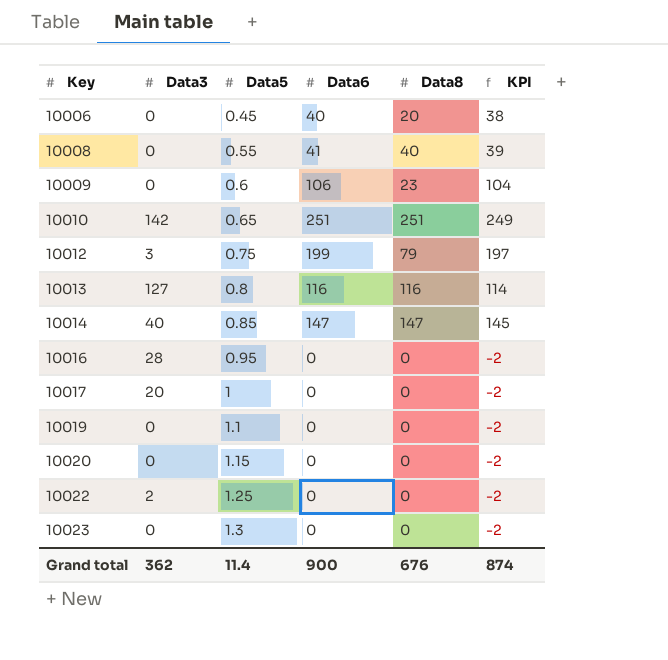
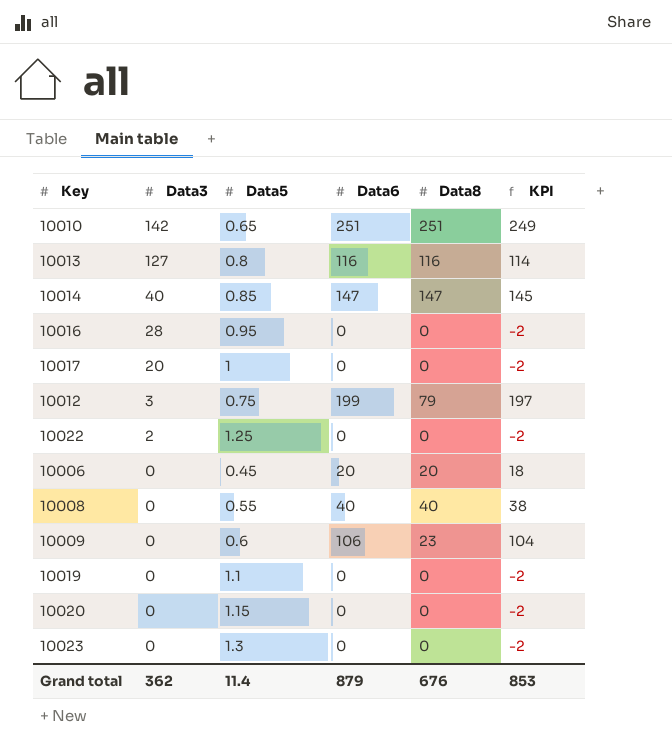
row order: Key ascending -> Data3 descending
10006 | Data6: 40 -> 20
10006 | KPI: 38 -> 18
10008 | Data6: 41 -> 40
10008 | KPI: 39 -> 38
Grand total | Data6: 900 -> 879
Grand total | KPI: 874 -> 853

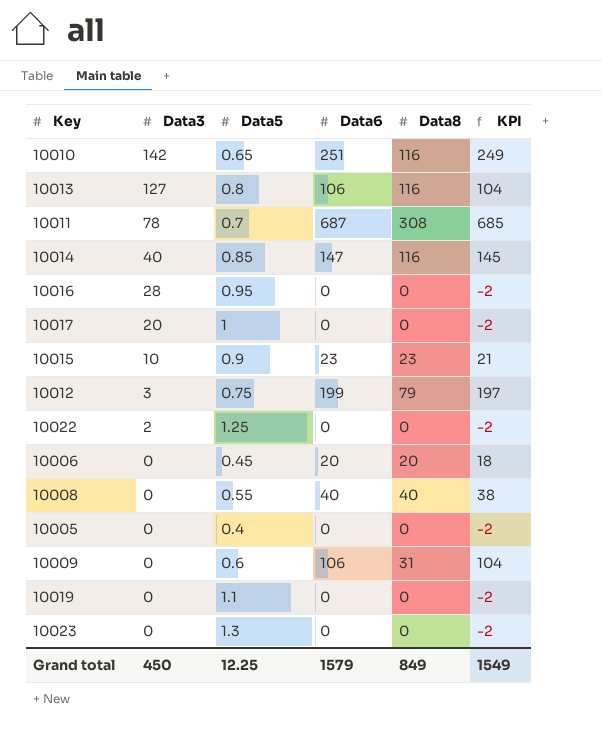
row 10020: 0 | 1.15 | 0 | 0 | -2 -> none
10010 | Data8: 251 -> 116
10013 | Data6: 116 -> 106
10013 | KPI: 114 -> 104
row 10011: none -> 78 | 0.7 | 687 | 308 | 685
10014 | Data8: 147 -> 116
row 10015: none -> 10 | 0.9 | 23 | 23 | 21
row 10005: none -> 0 | 0.4 | 0 | 0 | -2
10009 | Data8: 23 -> 31
Grand total | Data3: 362 -> 450
Grand total | Data5: 11.4 -> 12.25
Grand total | Data6: 879 -> 1579
Grand total | Data8: 676 -> 849
Grand total | KPI: 853 -> 1549

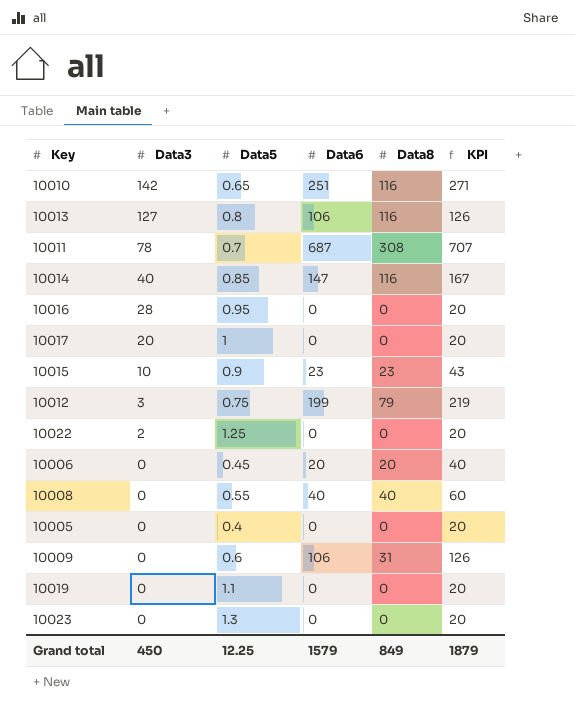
column KPI | formula: [Data6] - 2 -> [Data6] + 20
Grand total | KPI: 1549 -> 1879

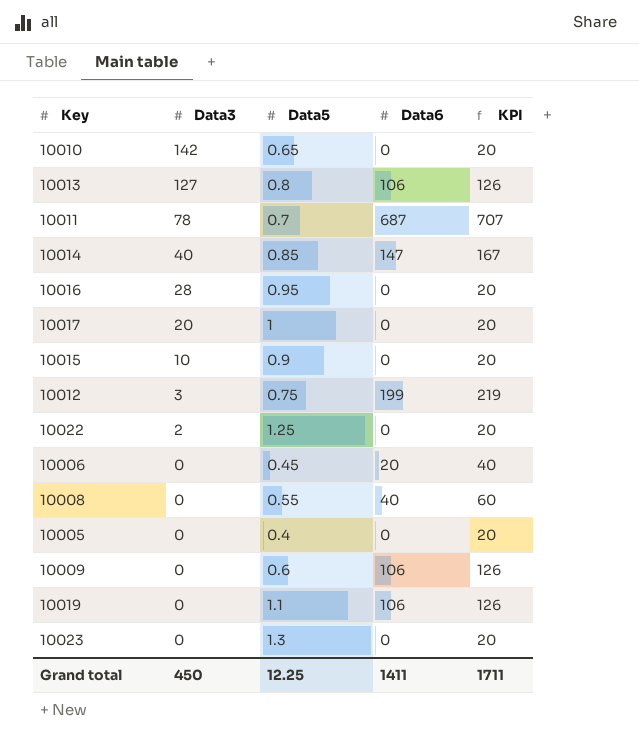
column Data8 | position: 5 -> none
10010 | Data6: 251 -> 0
10010 | KPI: 271 -> 20
10015 | Data6: 23 -> 0
10015 | KPI: 43 -> 20
10019 | Data6: 0 -> 106
10019 | KPI: 20 -> 126
Grand total | Data6: 1579 -> 1411
Grand total | KPI: 1879 -> 1711

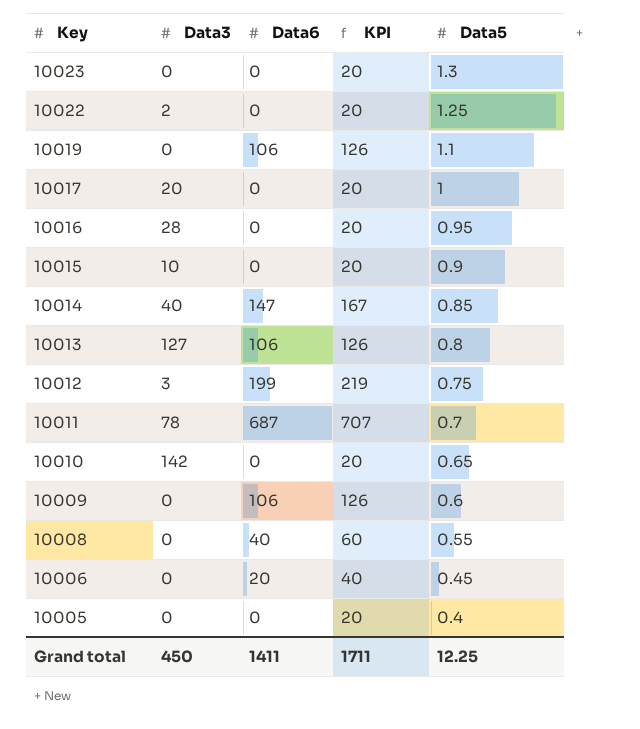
row order: Data3 descending -> Key descending
column Data5 | position: 3 -> 5

